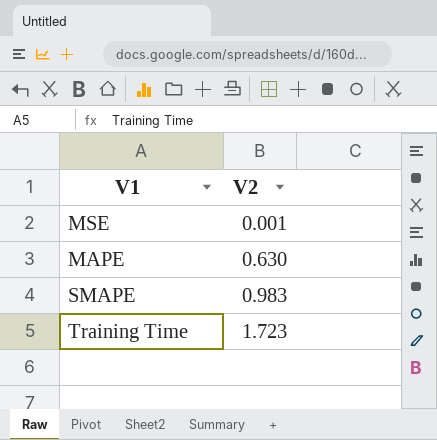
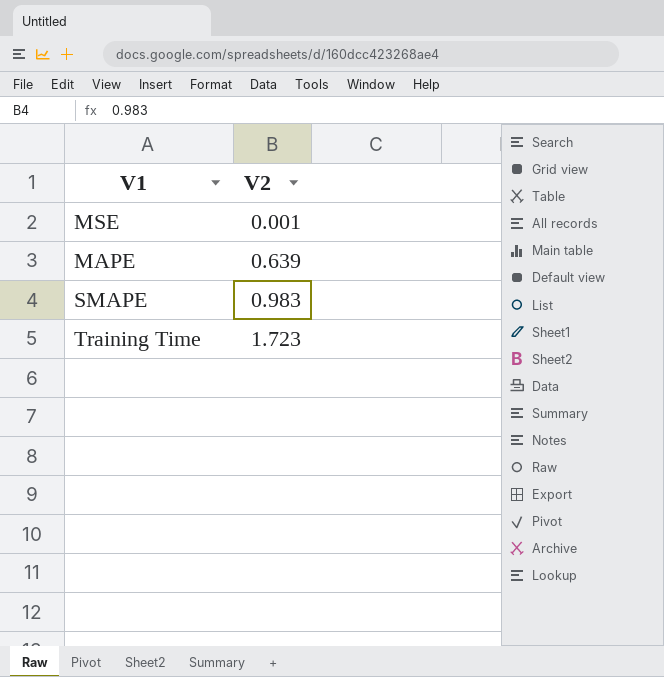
MAPE | V2: 0.630 -> 0.639

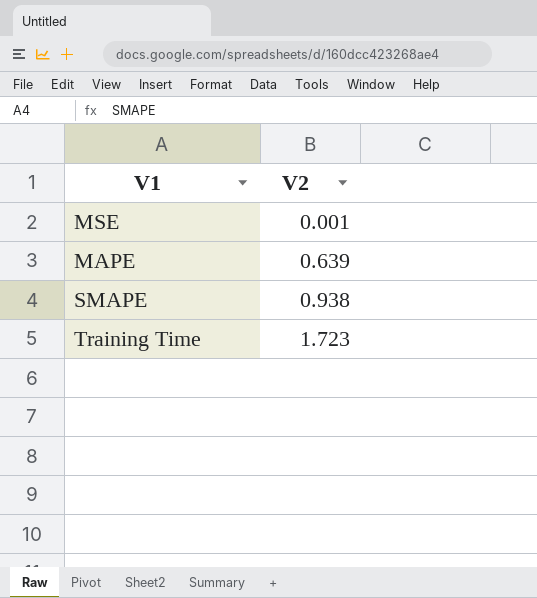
SMAPE | V2: 0.983 -> 0.938

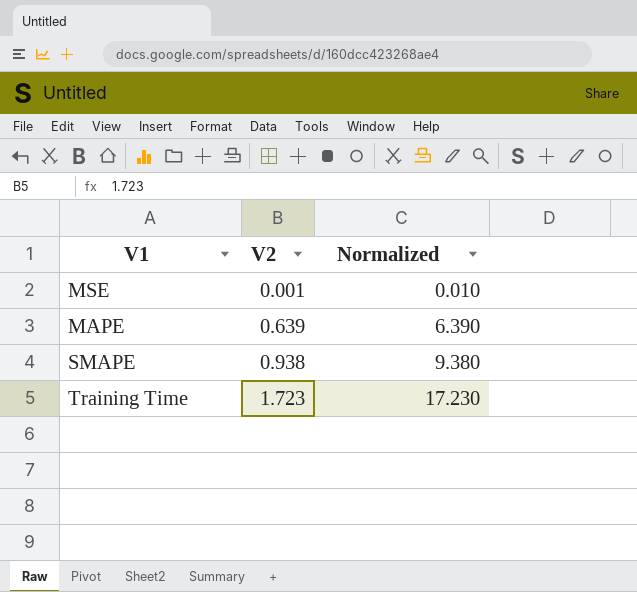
column Normalized | formula: none -> [V2] * 10

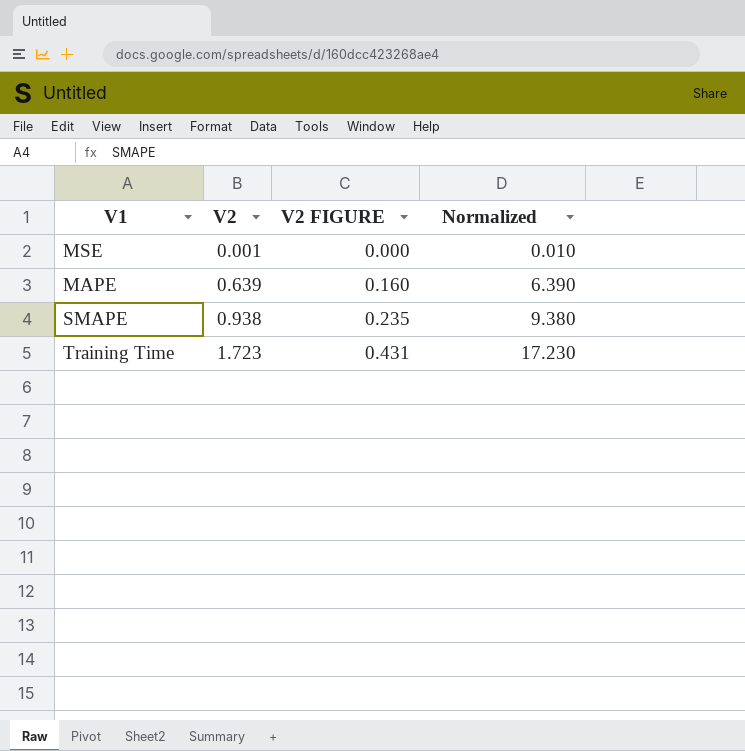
column V2 FIGURE | formula: none -> [V2] * 0.25

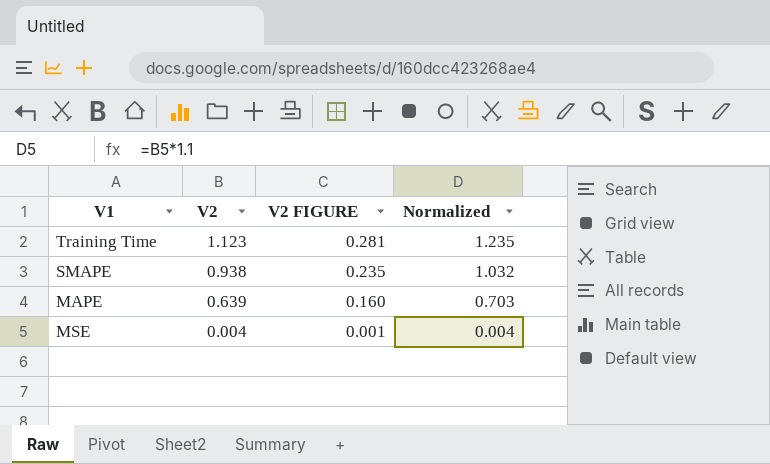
row order: V2 ascending -> V2 descending
column Normalized | formula: [V2] * 10 -> [V2] * 1.1
Training Time | V2: 1.723 -> 1.123
Training Time | V2 FIGURE: 0.431 -> 0.281
MSE | V2: 0.001 -> 0.004
MSE | V2 FIGURE: 0.000 -> 0.001

